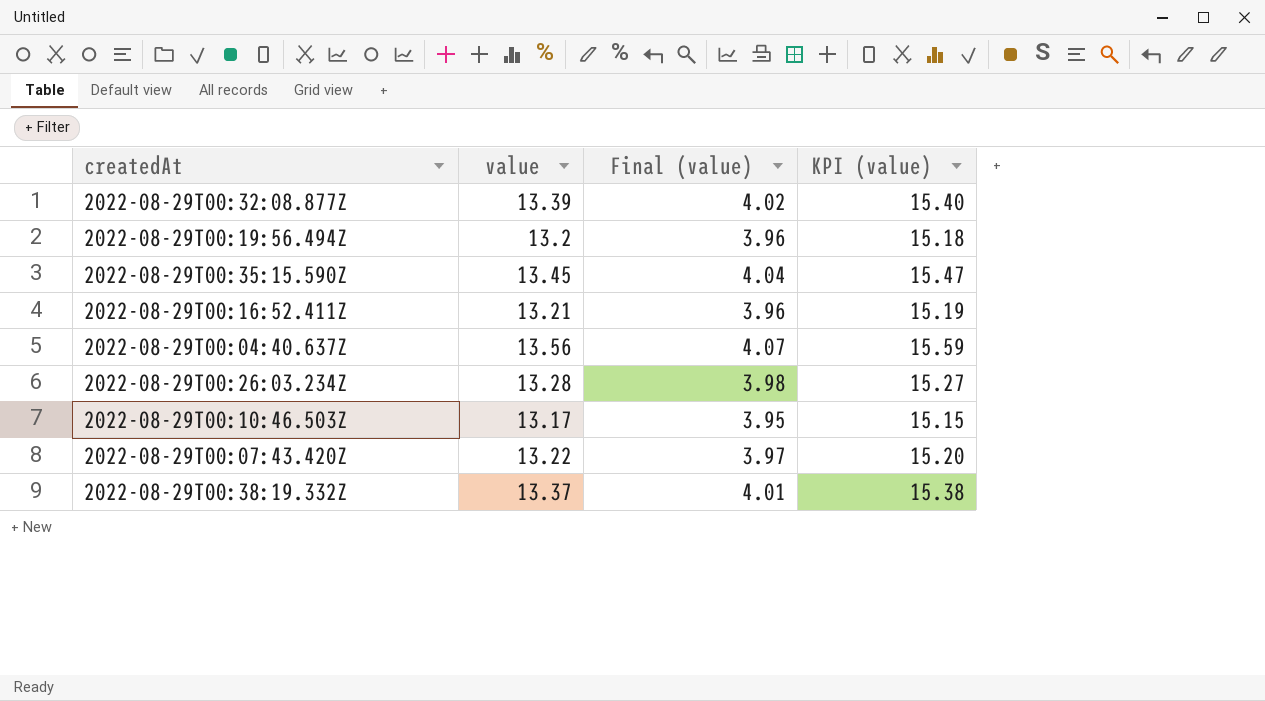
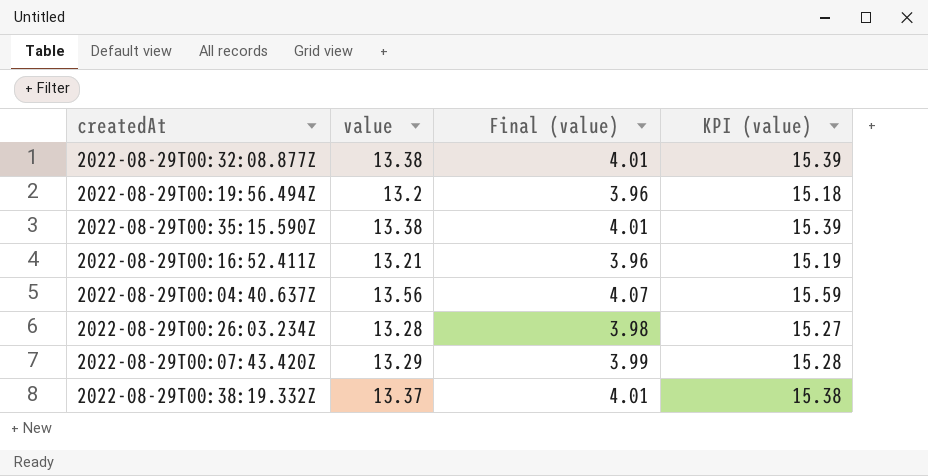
row 2022-08-29T00:10:46.503Z: 13.17 | 3.95 | 15.15 -> none
2022-08-29T00:32:08.877Z | value: 13.39 -> 13.38
2022-08-29T00:32:08.877Z | Final (value): 4.02 -> 4.01
2022-08-29T00:32:08.877Z | KPI (value): 15.40 -> 15.39
2022-08-29T00:35:15.590Z | value: 13.45 -> 13.38
2022-08-29T00:35:15.590Z | Final (value): 4.04 -> 4.01
2022-08-29T00:35:15.590Z | KPI (value): 15.47 -> 15.39
2022-08-29T00:07:43.420Z | value: 13.22 -> 13.29
2022-08-29T00:07:43.420Z | Final (value): 3.97 -> 3.99
2022-08-29T00:07:43.420Z | KPI (value): 15.20 -> 15.28

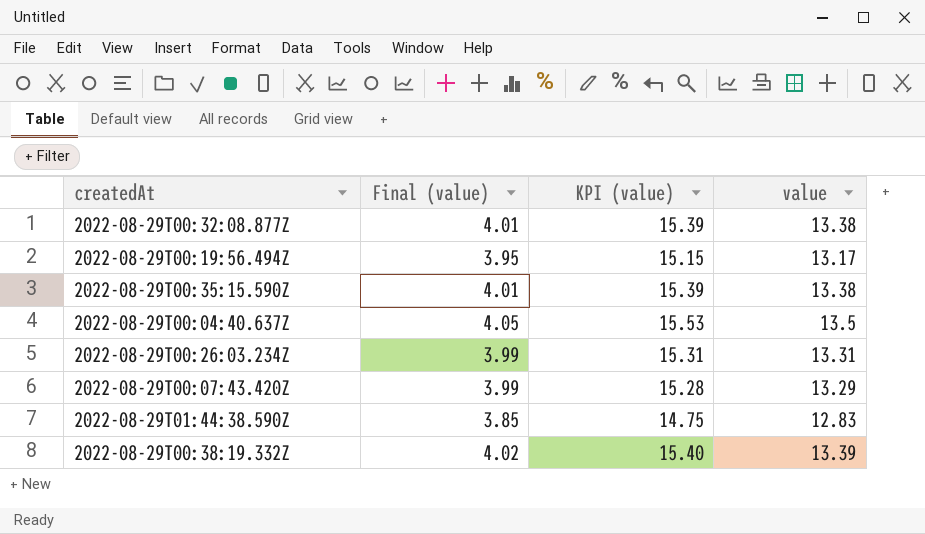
column value | position: 2 -> 4
row 2022-08-29T00:16:52.411Z: 13.21 | 3.96 | 15.19 -> none
2022-08-29T00:19:56.494Z | Final (value): 3.96 -> 3.95
2022-08-29T00:19:56.494Z | KPI (value): 15.18 -> 15.15
2022-08-29T00:19:56.494Z | value: 13.2 -> 13.17
2022-08-29T00:04:40.637Z | Final (value): 4.07 -> 4.05
2022-08-29T00:04:40.637Z | KPI (value): 15.59 -> 15.53
2022-08-29T00:04:40.637Z | value: 13.56 -> 13.5
2022-08-29T00:26:03.234Z | Final (value): 3.98 -> 3.99
2022-08-29T00:26:03.234Z | KPI (value): 15.27 -> 15.31
2022-08-29T00:26:03.234Z | value: 13.28 -> 13.31
row 2022-08-29T01:44:38.590Z: none -> 3.85 | 14.75 | 12.83
2022-08-29T00:38:19.332Z | Final (value): 4.01 -> 4.02
2022-08-29T00:38:19.332Z | KPI (value): 15.38 -> 15.40
2022-08-29T00:38:19.332Z | value: 13.37 -> 13.39

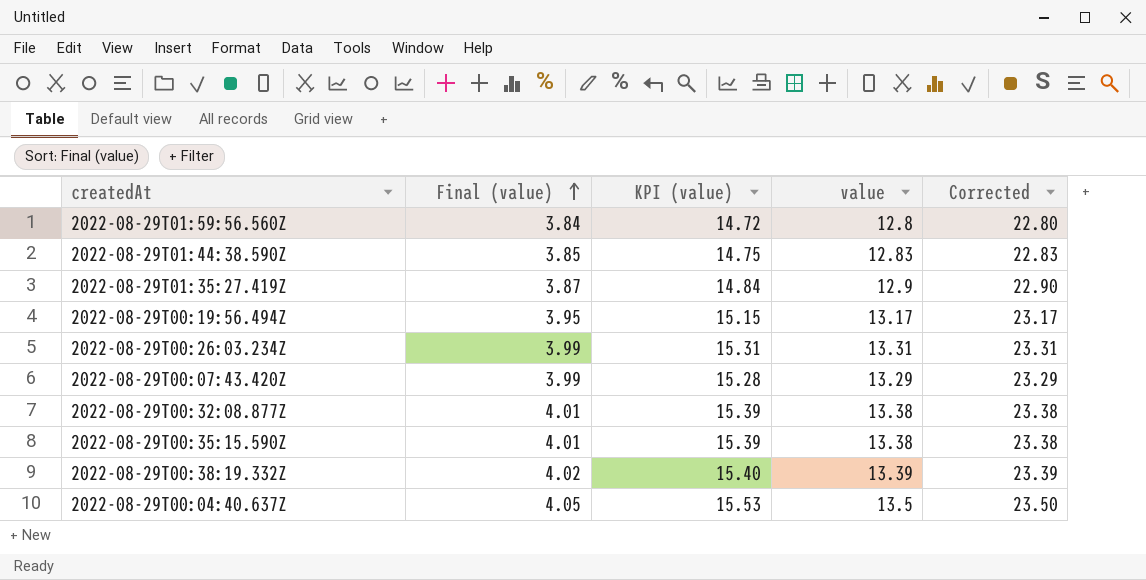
row order: none -> Final (value) ascending
column Corrected | formula: none -> [value] + 10
row 2022-08-29T01:59:56.560Z: none -> 3.84 | 14.72 | 12.8 | 22.80
row 2022-08-29T01:35:27.419Z: none -> 3.87 | 14.84 | 12.9 | 22.90

